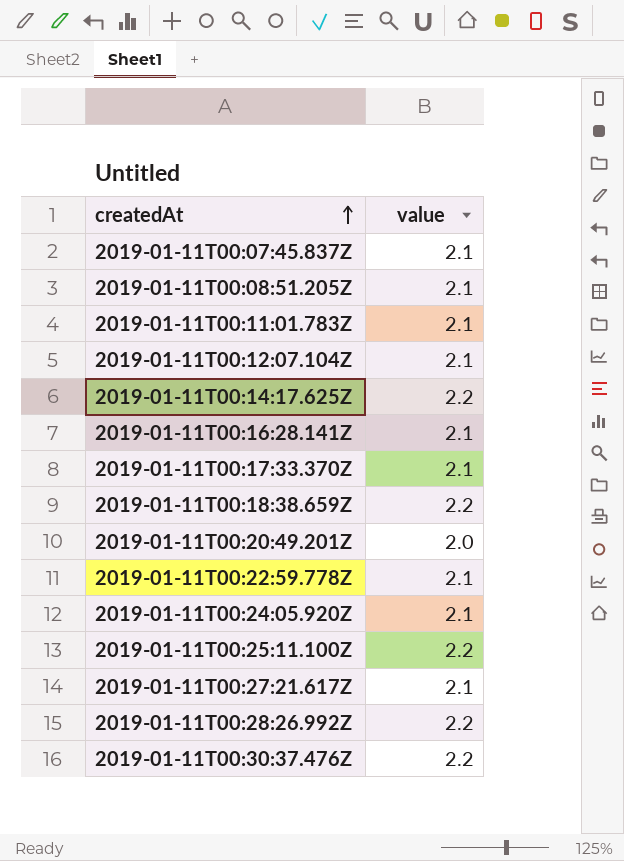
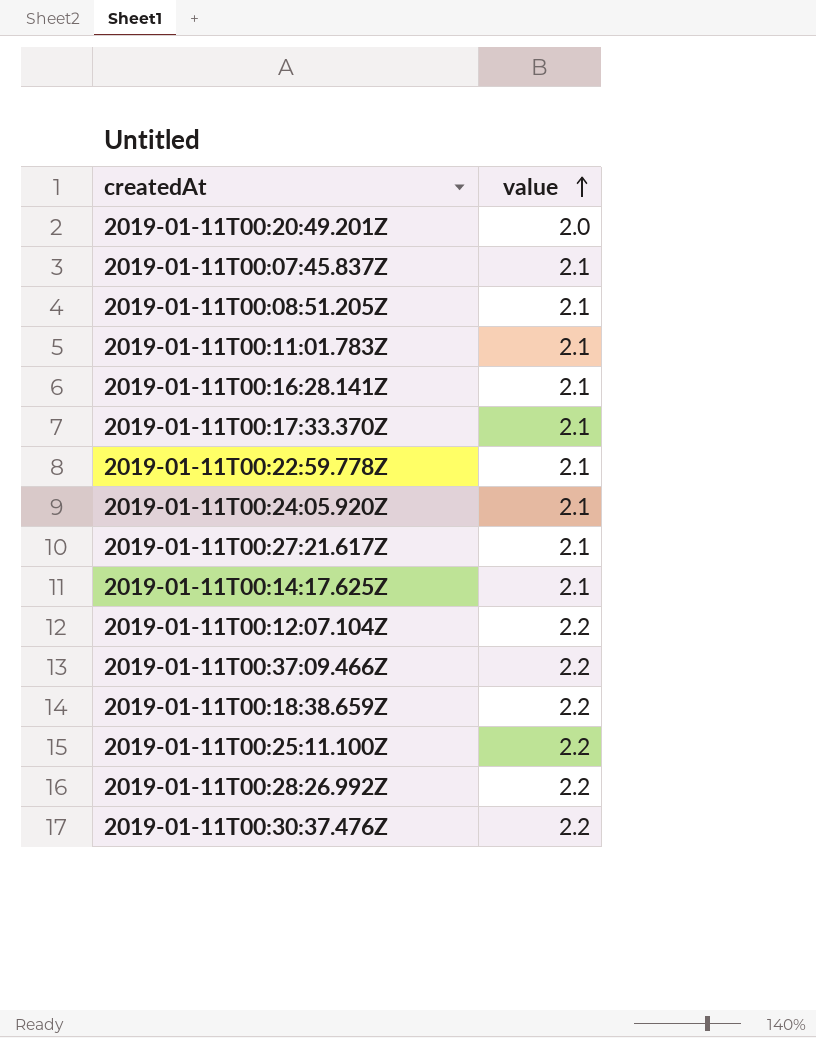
row order: createdAt ascending -> value ascending
2019-01-11T00:14:17.625Z | value: 2.2 -> 2.1
2019-01-11T00:12:07.104Z | value: 2.1 -> 2.2
row 2019-01-11T00:37:09.466Z: none -> 2.2

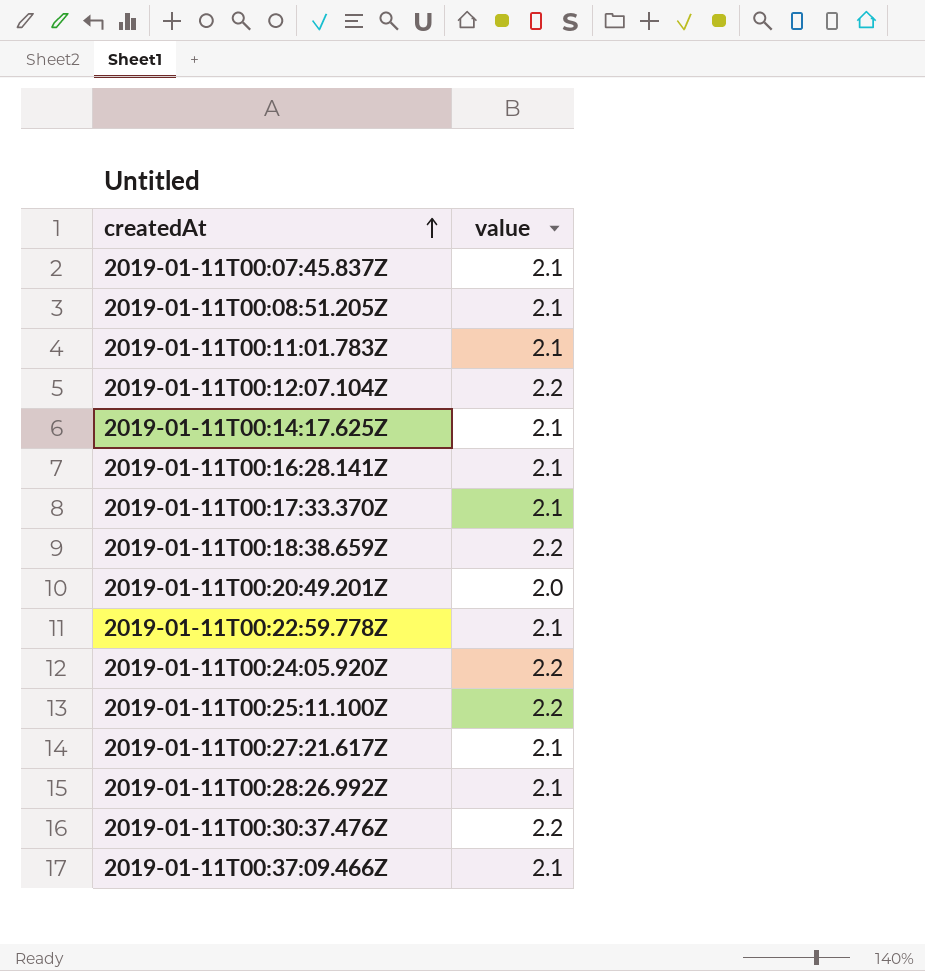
row order: value ascending -> createdAt ascending
2019-01-11T00:24:05.920Z | value: 2.1 -> 2.2
2019-01-11T00:28:26.992Z | value: 2.2 -> 2.1
2019-01-11T00:37:09.466Z | value: 2.2 -> 2.1

